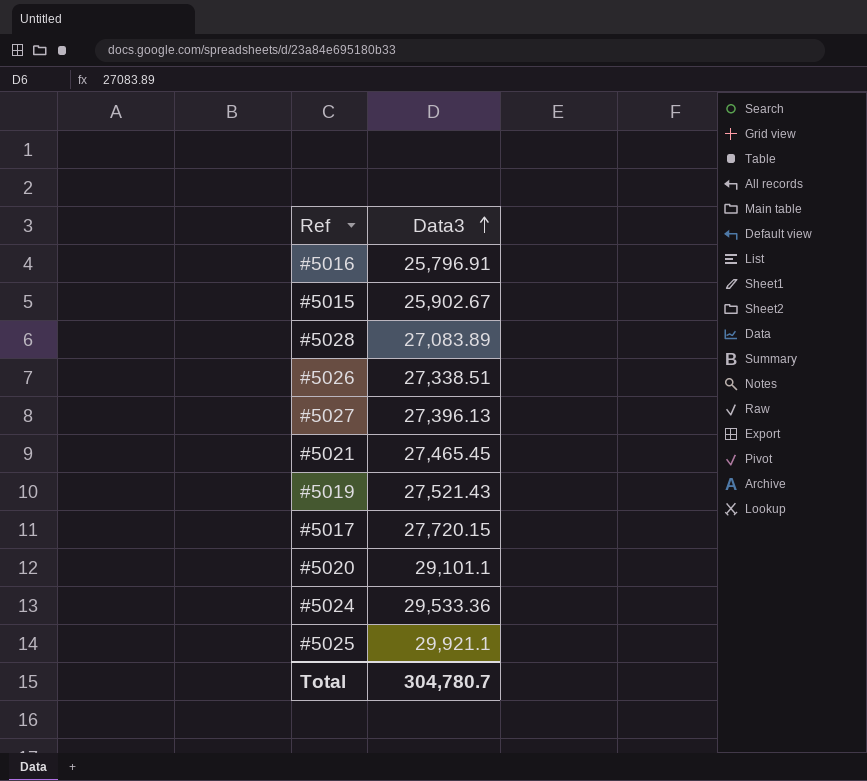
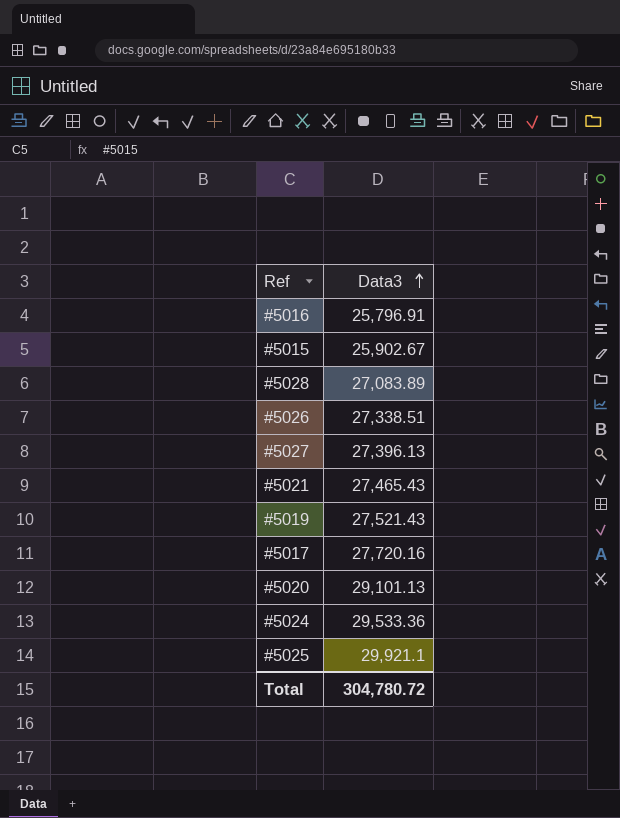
#5021 | Data3: 27,465.45 -> 27,465.43
#5017 | Data3: 27,720.15 -> 27,720.16
#5020 | Data3: 29,101.1 -> 29,101.13
Total | Data3: 304,780.7 -> 304,780.72

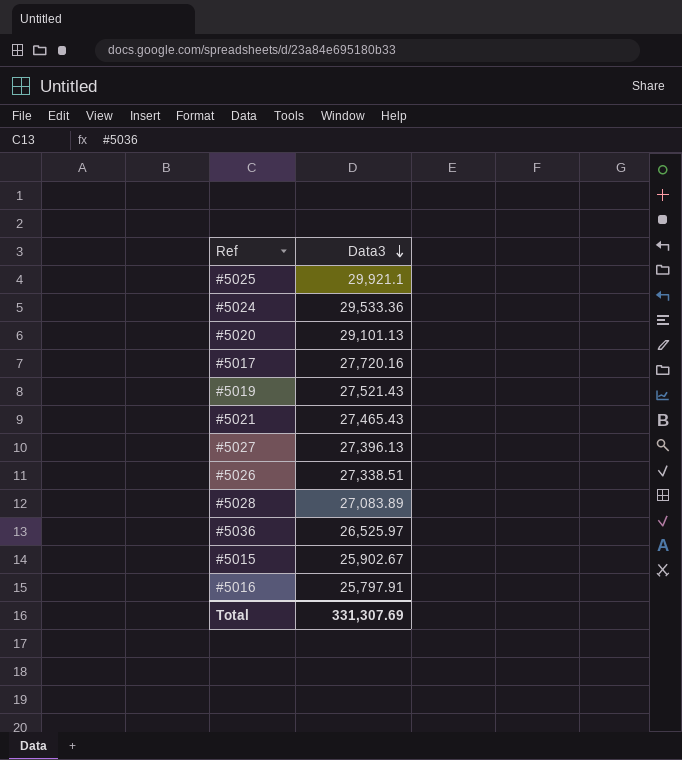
row order: Data3 ascending -> Data3 descending
row #5036: none -> 26,525.97
#5016 | Data3: 25,796.91 -> 25,797.91
Total | Data3: 304,780.72 -> 331,307.69

